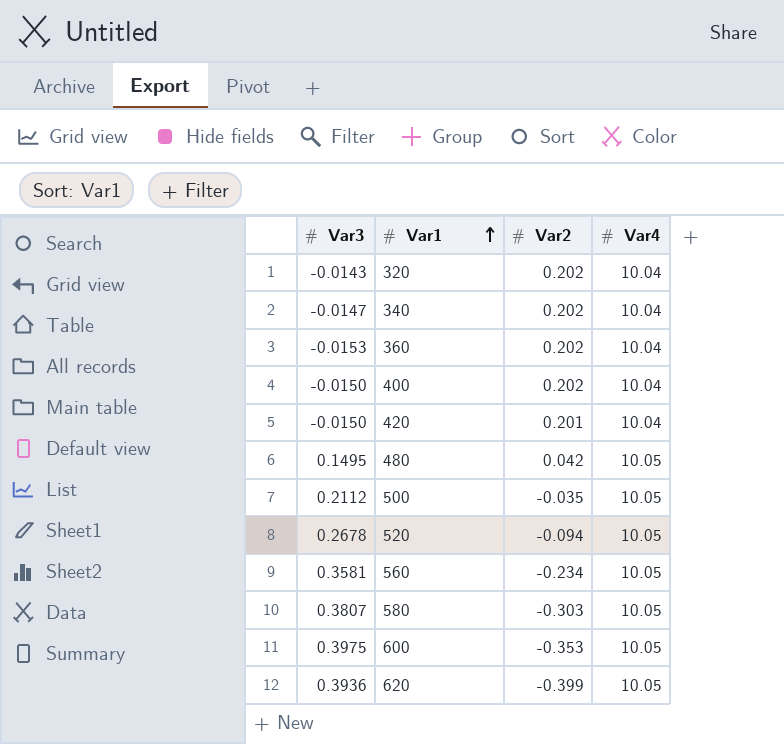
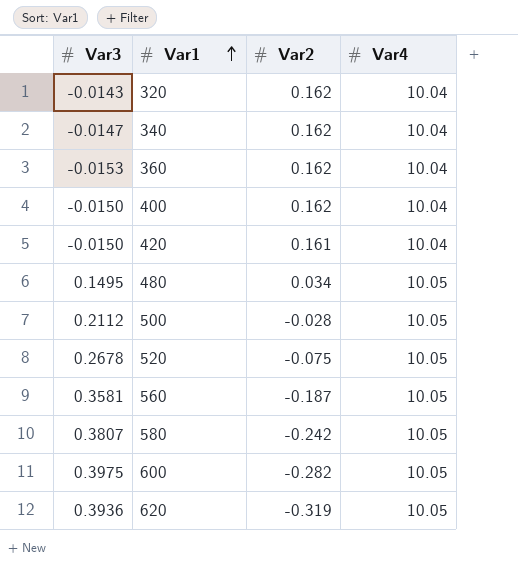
320 | Var2: 0.202 -> 0.162
340 | Var2: 0.202 -> 0.162
360 | Var2: 0.202 -> 0.162
400 | Var2: 0.202 -> 0.162
420 | Var2: 0.201 -> 0.161
480 | Var2: 0.042 -> 0.034
500 | Var2: -0.035 -> -0.028
520 | Var2: -0.094 -> -0.075
560 | Var2: -0.234 -> -0.187
580 | Var2: -0.303 -> -0.242
600 | Var2: -0.353 -> -0.282
620 | Var2: -0.399 -> -0.319

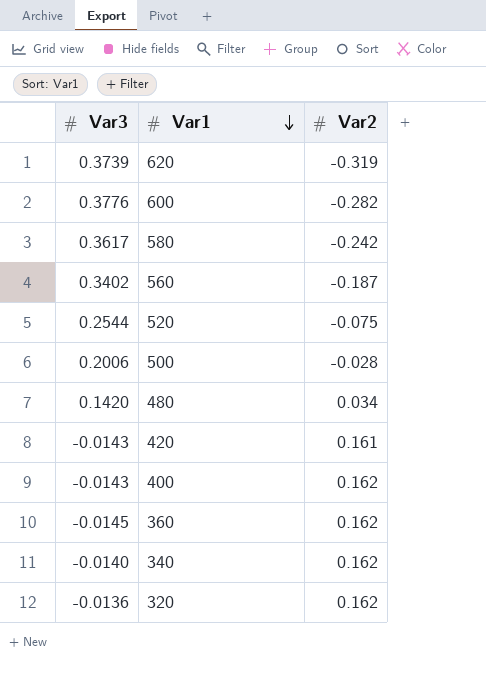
row order: Var1 ascending -> Var1 descending
column Var4 | position: 4 -> none
620 | Var3: 0.3936 -> 0.3739
600 | Var3: 0.3975 -> 0.3776
580 | Var3: 0.3807 -> 0.3617
560 | Var3: 0.3581 -> 0.3402
520 | Var3: 0.2678 -> 0.2544
500 | Var3: 0.2112 -> 0.2006
480 | Var3: 0.1495 -> 0.1420
420 | Var3: -0.0150 -> -0.0143
400 | Var3: -0.0150 -> -0.0143
360 | Var3: -0.0153 -> -0.0145
340 | Var3: -0.0147 -> -0.0140
320 | Var3: -0.0143 -> -0.0136

